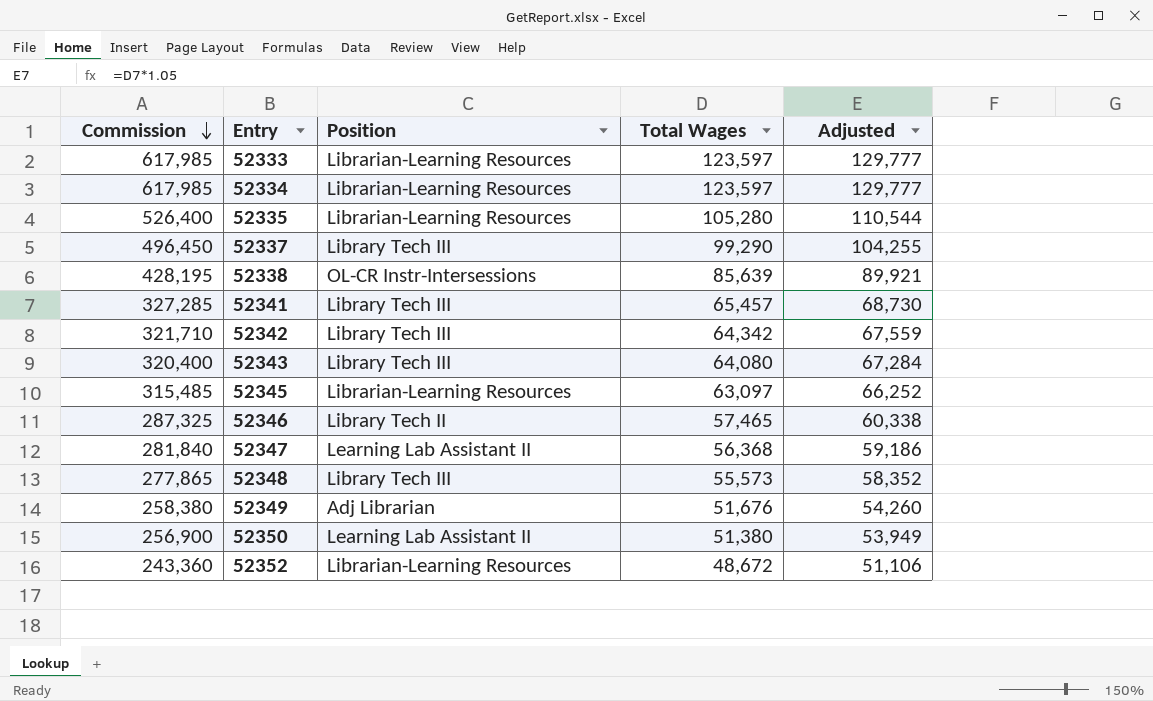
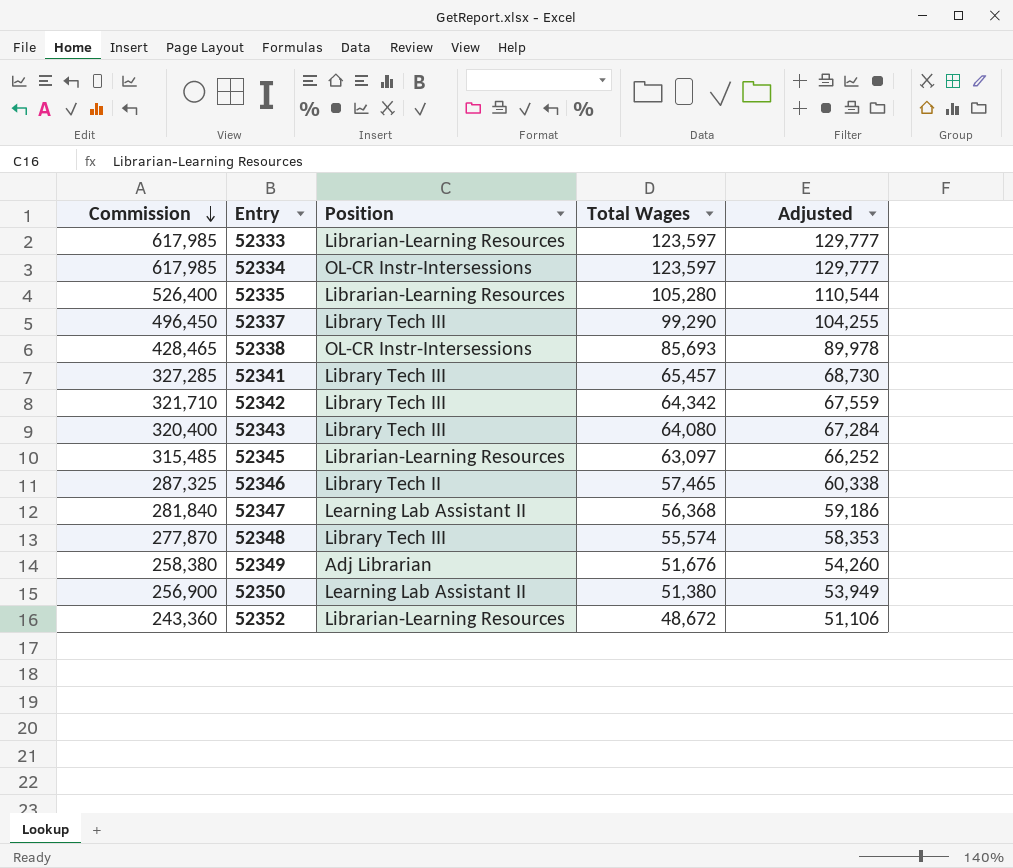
52334 | Position: Librarian-Learning Resources -> OL-CR Instr-Intersessions
52338 | Commission: 428,195 -> 428,465
52338 | Total Wages: 85,639 -> 85,693
52338 | Adjusted: 89,921 -> 89,978
52348 | Commission: 277,865 -> 277,870
52348 | Total Wages: 55,573 -> 55,574
52348 | Adjusted: 58,352 -> 58,353

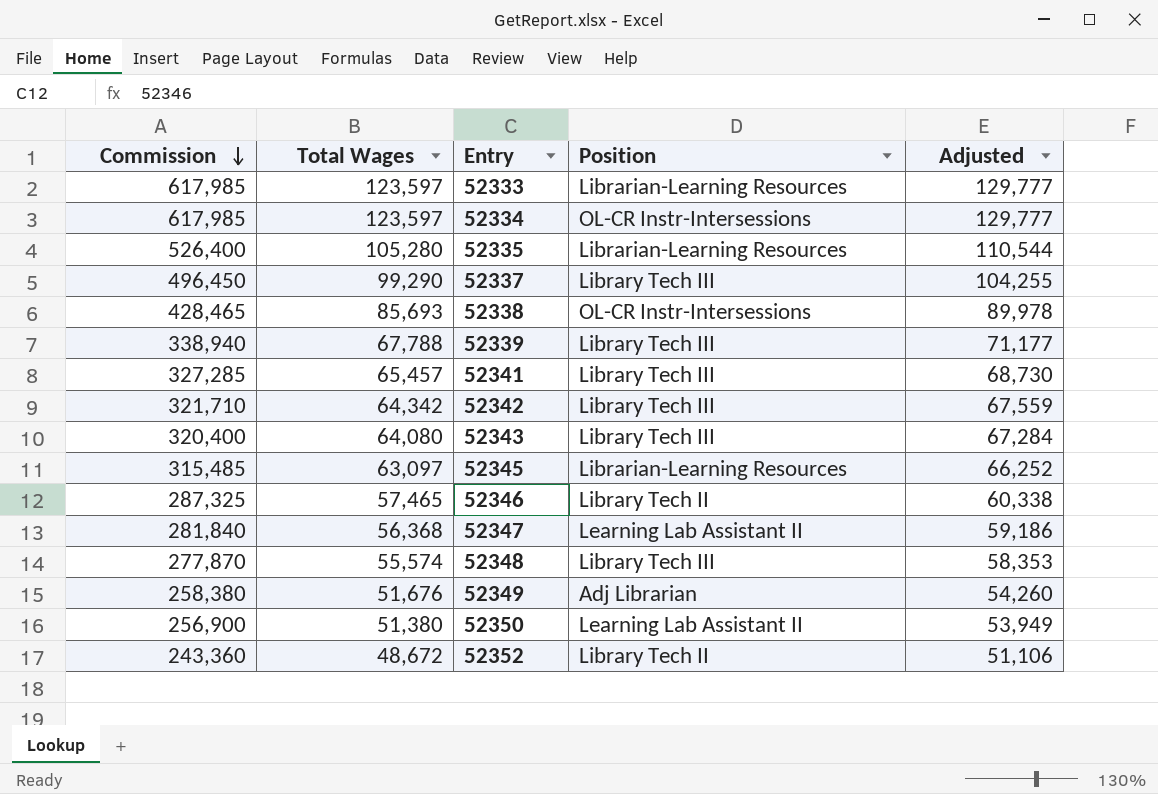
column Total Wages | position: 4 -> 2
row 52339: none -> 338,940 | 67,788 | Library Tech III | 71,177
52352 | Position: Librarian-Learning Resources -> Library Tech II

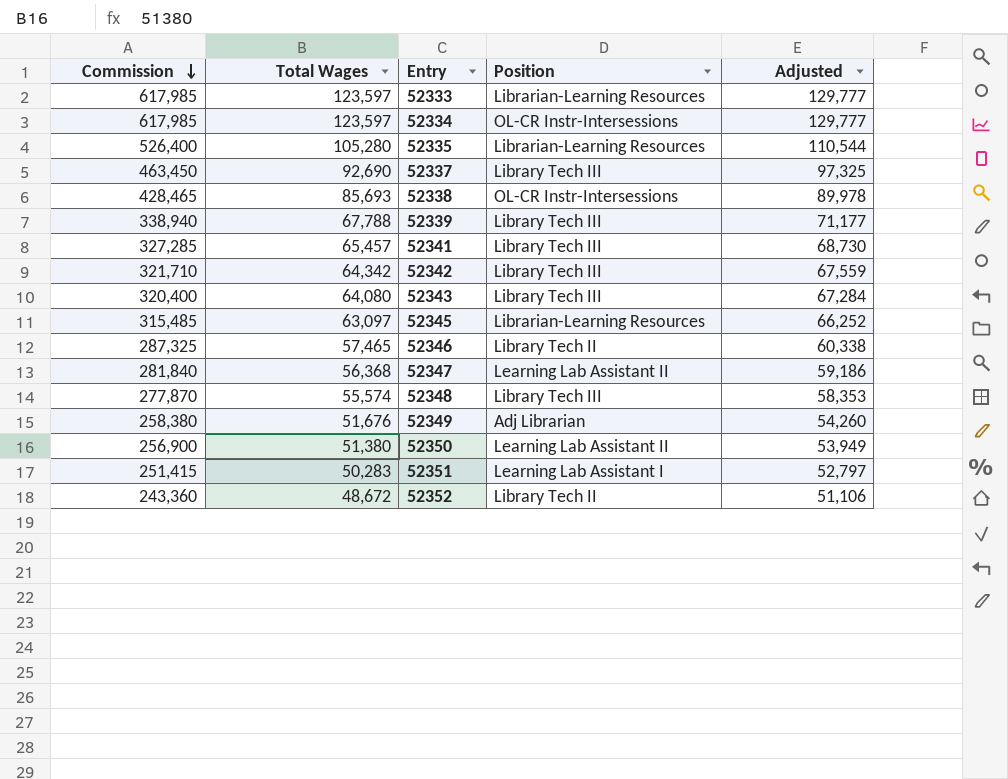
52337 | Commission: 496,450 -> 463,450
52337 | Total Wages: 99,290 -> 92,690
52337 | Adjusted: 104,255 -> 97,325
row 52351: none -> 251,415 | 50,283 | Learning Lab Assistant I | 52,797

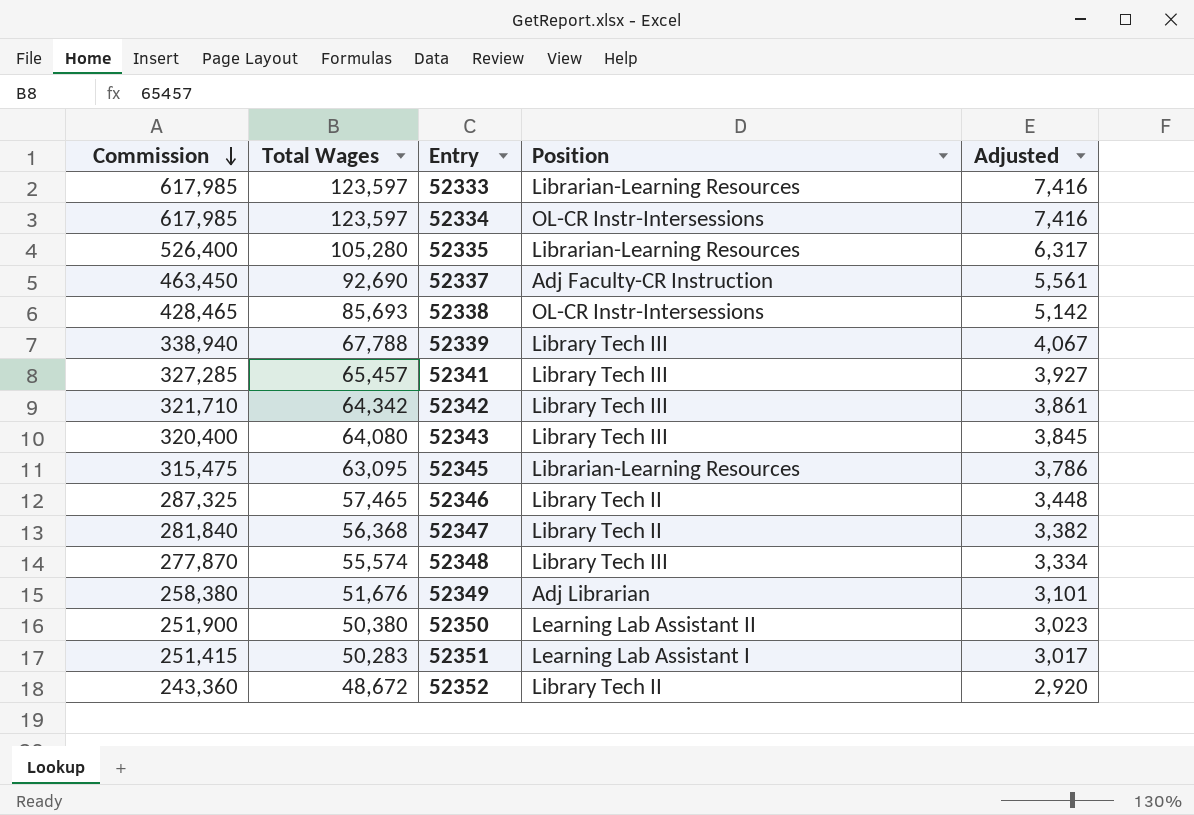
column Adjusted | formula: [Total Wages] * 1.05 -> [Total Wages] * 0.06
52337 | Position: Library Tech III -> Adj Faculty-CR Instruction
52345 | Commission: 315,485 -> 315,475
52345 | Total Wages: 63,097 -> 63,095
52347 | Position: Learning Lab Assistant II -> Library Tech II
52350 | Commission: 256,900 -> 251,900
52350 | Total Wages: 51,380 -> 50,380

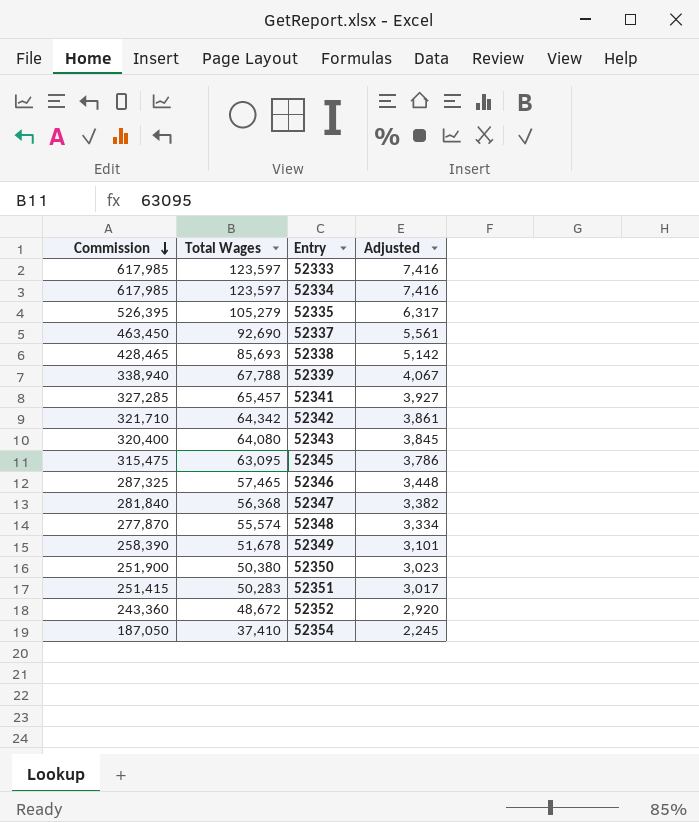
column Position | position: 4 -> none
52335 | Commission: 526,400 -> 526,395
52335 | Total Wages: 105,280 -> 105,279
52349 | Commission: 258,380 -> 258,390
52349 | Total Wages: 51,676 -> 51,678
row 52354: none -> 187,050 | 37,410 | 2,245

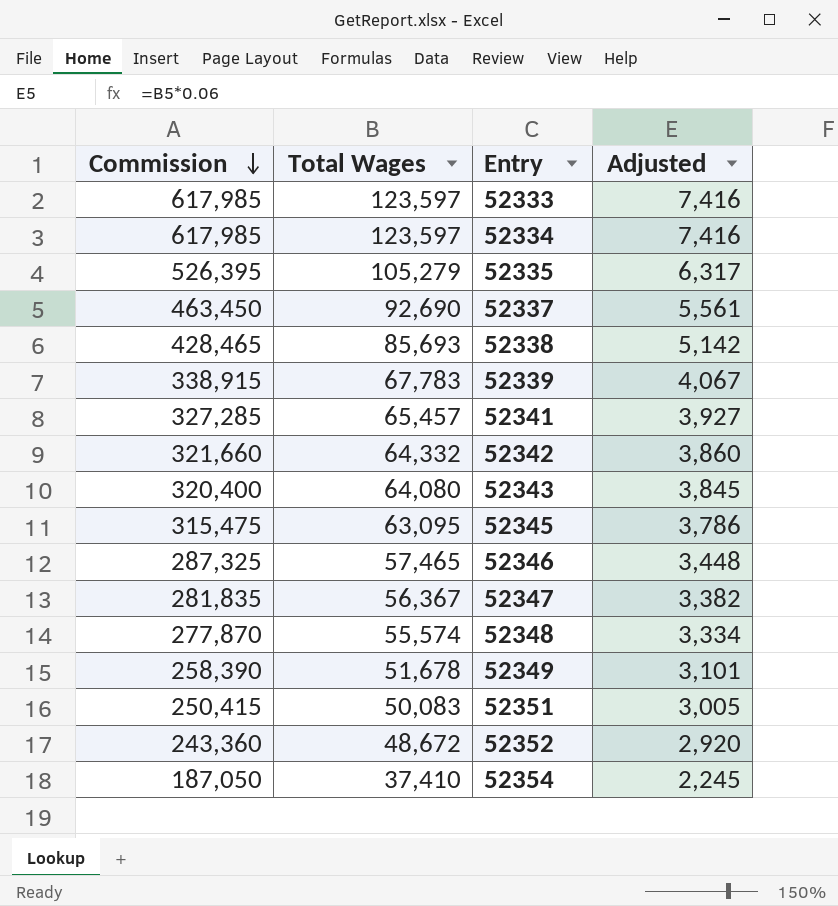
row 52350: 251,900 | 50,380 | 3,023 -> none
52339 | Commission: 338,940 -> 338,915
52339 | Total Wages: 67,788 -> 67,783
52342 | Commission: 321,710 -> 321,660
52342 | Total Wages: 64,342 -> 64,332
52342 | Adjusted: 3,861 -> 3,860
52347 | Commission: 281,840 -> 281,835
52347 | Total Wages: 56,368 -> 56,367
52351 | Commission: 251,415 -> 250,415
52351 | Total Wages: 50,283 -> 50,083
52351 | Adjusted: 3,017 -> 3,005

